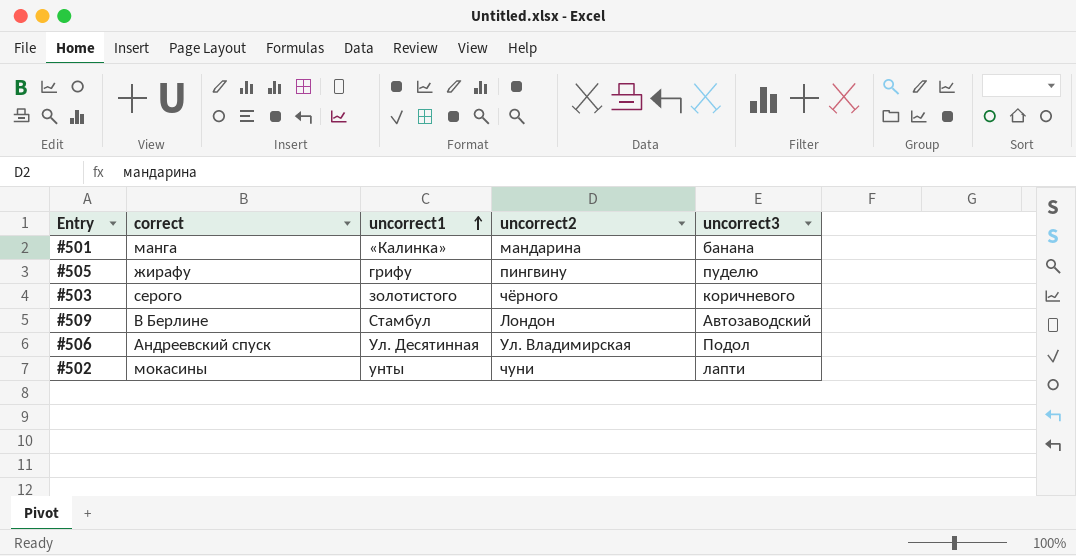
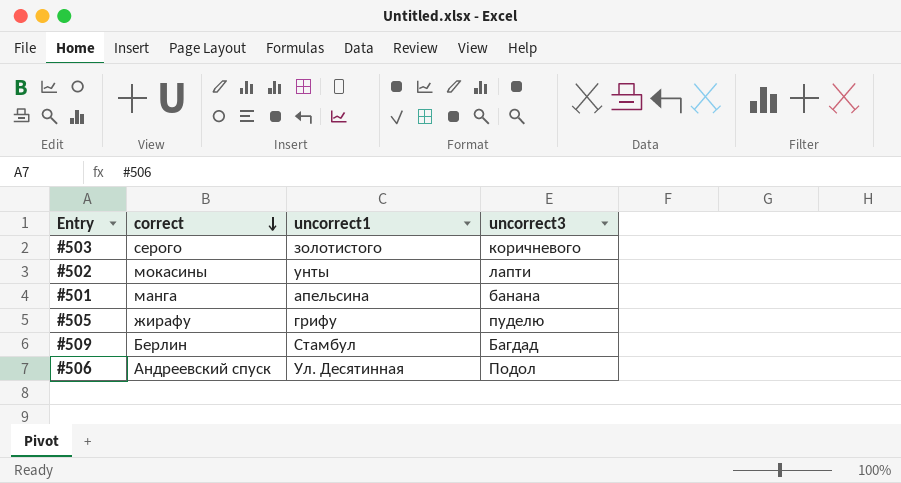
row order: uncorrect1 ascending -> correct descending
column uncorrect2 | position: 4 -> none
#501 | uncorrect1: «Калинка» -> апельсина
#509 | correct: В Берлине -> Берлин
#509 | uncorrect3: Автозаводский -> Багдад

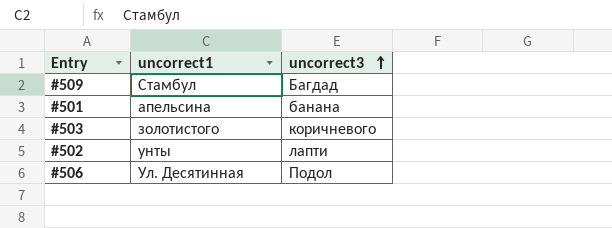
row order: correct descending -> uncorrect3 ascending
column correct | position: 2 -> none
row #505: жирафу | грифу | пуделю -> none

